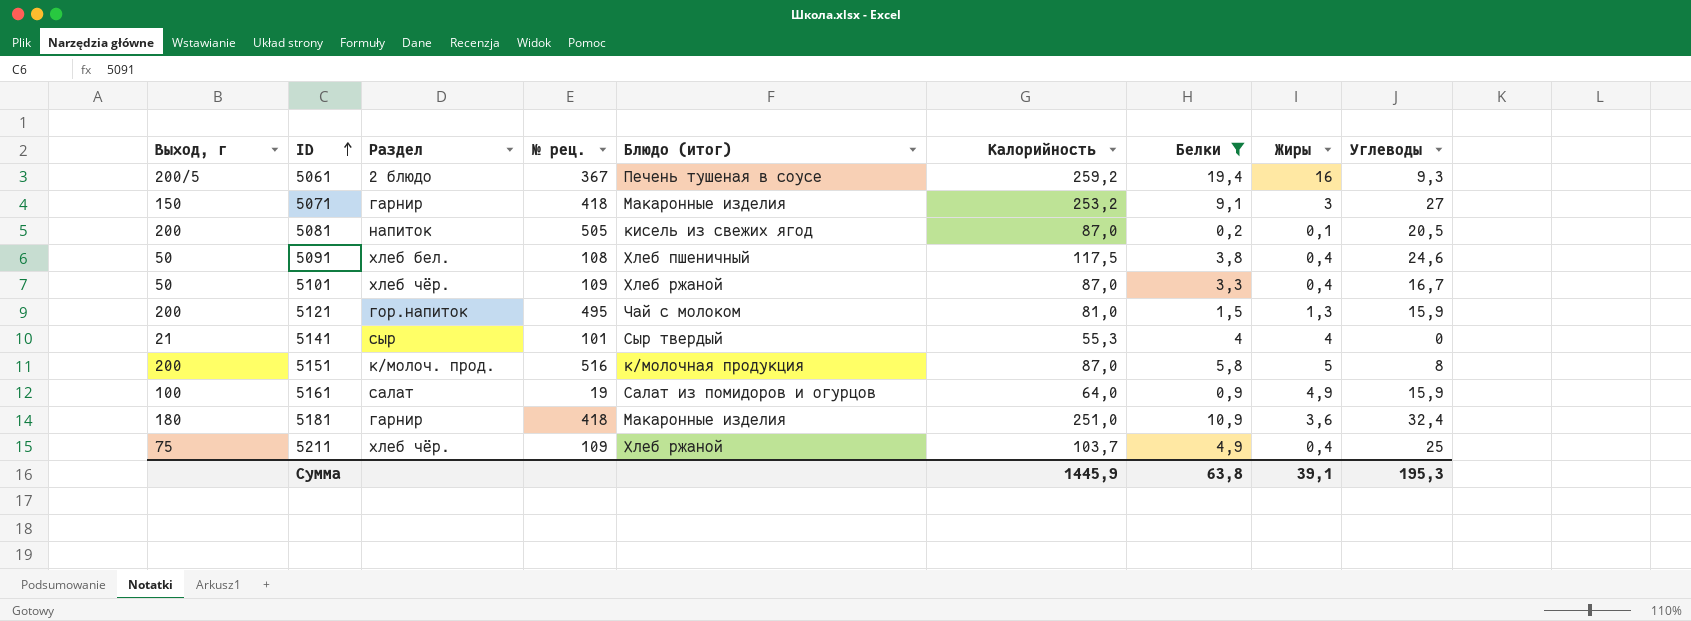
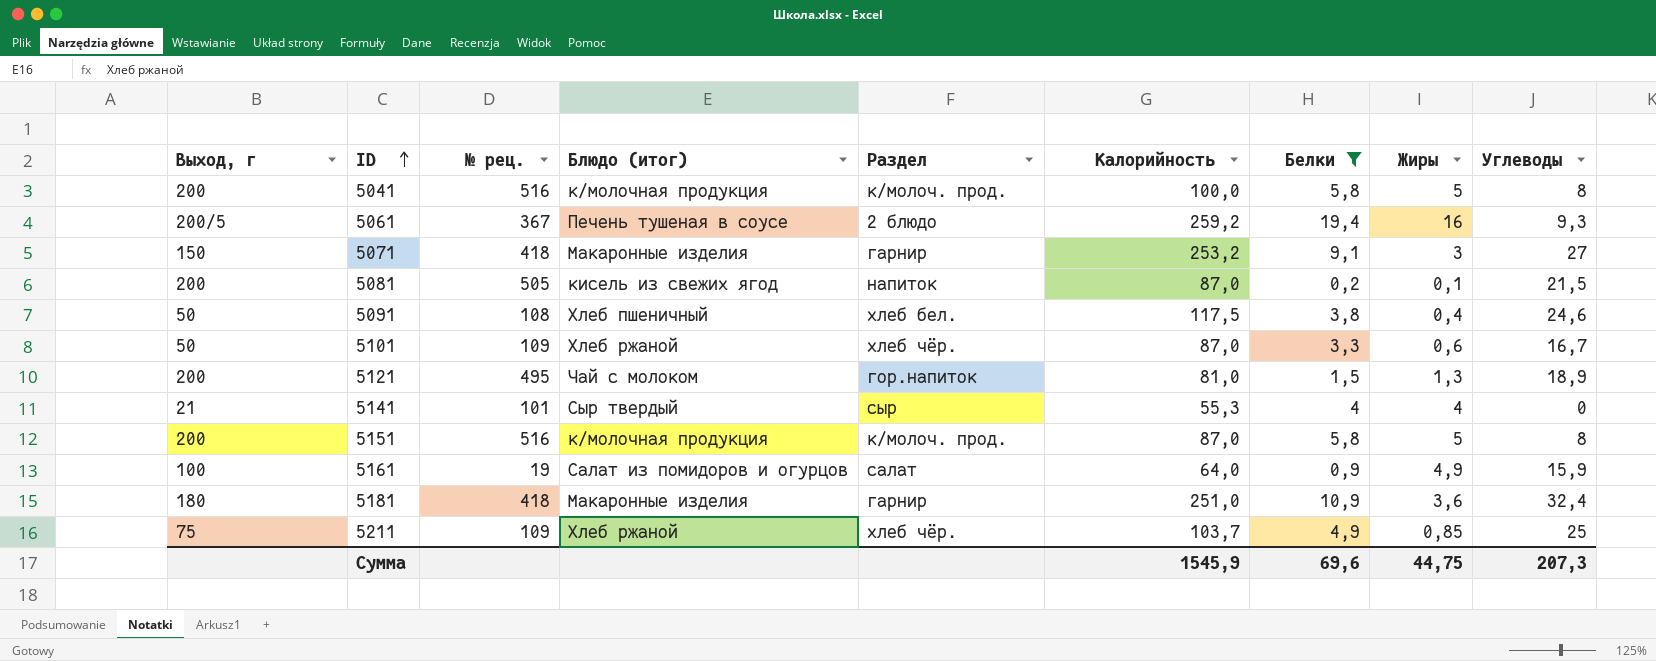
column Раздел | position: 3 -> 5
row 5041: none -> 200 | 516 | к/молочная продукция | к/молоч. прод. | 100,0 | 5,8 | 5 | 8
5081 | Углеводы: 20,5 -> 21,5
5101 | Жиры: 0,4 -> 0,6
5121 | Углеводы: 15,9 -> 18,9
5211 | Жиры: 0,4 -> 0,85
Сумма | Калорийность: 1445,9 -> 1545,9
Сумма | Белки: 63,8 -> 69,6
Сумма | Жиры: 39,1 -> 44,75
Сумма | Углеводы: 195,3 -> 207,3

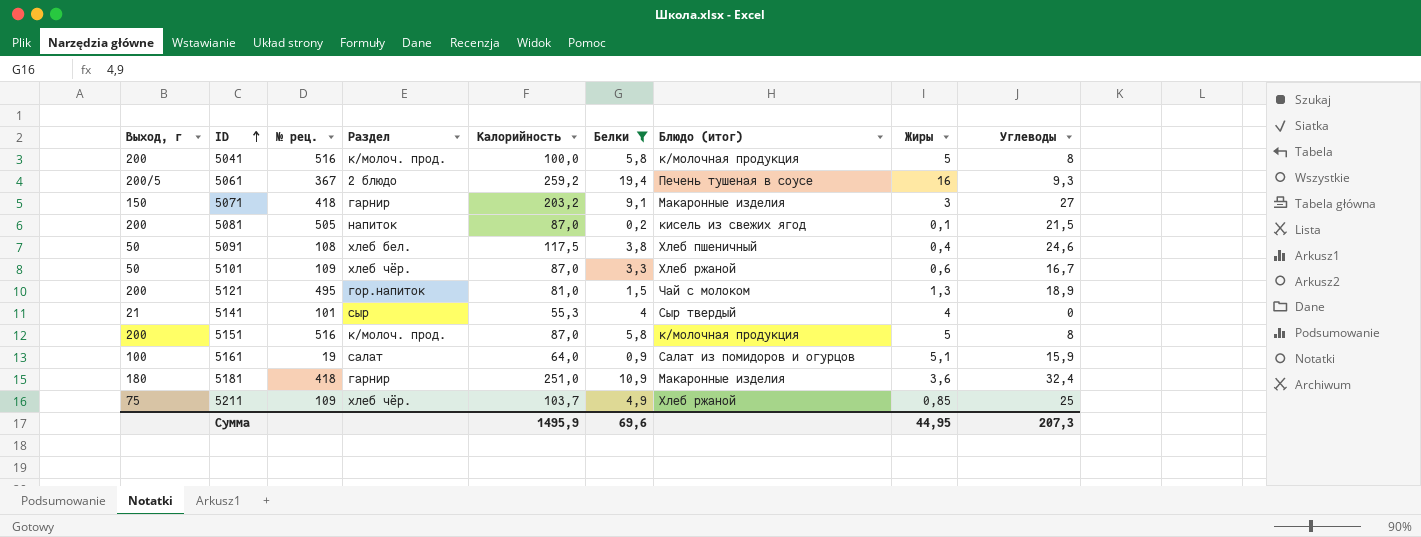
column Блюдо (итог) | position: 4 -> 7
5071 | Калорийность: 253,2 -> 203,2
5161 | Жиры: 4,9 -> 5,1
Сумма | Калорийность: 1545,9 -> 1495,9
Сумма | Жиры: 44,75 -> 44,95

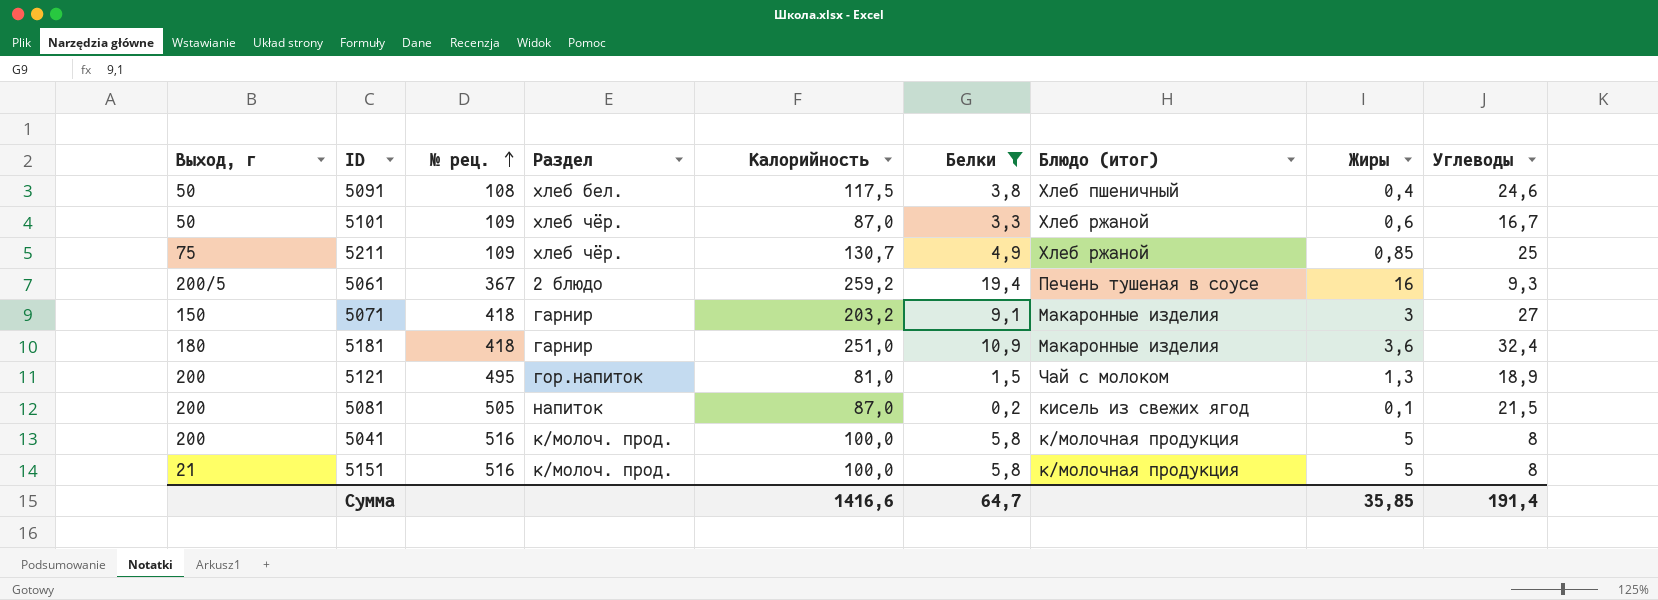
row order: ID ascending -> № рец. ascending
row 5141: 21 | 101 | сыр | 55,3 | 4 | Сыр твердый | 4 | 0 -> none
row 5161: 100 | 19 | салат | 64,0 | 0,9 | Салат из помидоров и огурцов | 5,1 | 15,9 -> none
5211 | Калорийность: 103,7 -> 130,7
5151 | Выход, г: 200 -> 21
5151 | Калорийность: 87,0 -> 100,0
Сумма | Калорийность: 1495,9 -> 1416,6
Сумма | Белки: 69,6 -> 64,7
Сумма | Жиры: 44,95 -> 35,85
Сумма | Углеводы: 207,3 -> 191,4

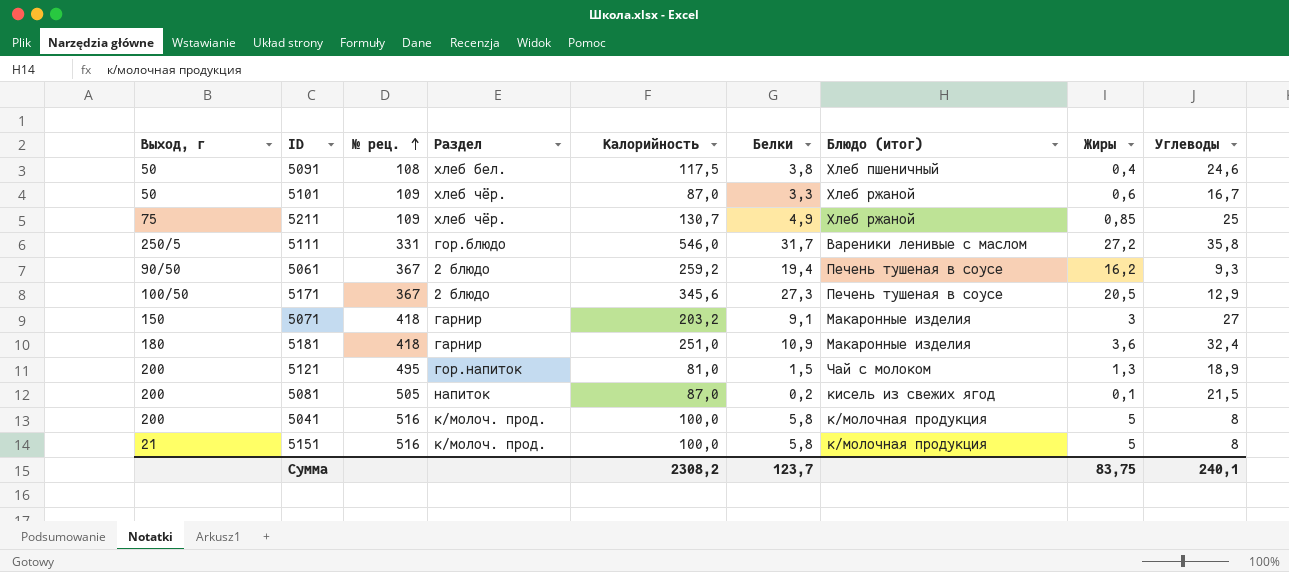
filter: Белки <= 19,4 -> none
5061 | Выход, г: 200/5 -> 90/50
5061 | Жиры: 16 -> 16,2
Сумма | Калорийность: 1416,6 -> 2308,2
Сумма | Белки: 64,7 -> 123,7
Сумма | Жиры: 35,85 -> 83,75
Сумма | Углеводы: 191,4 -> 240,1

